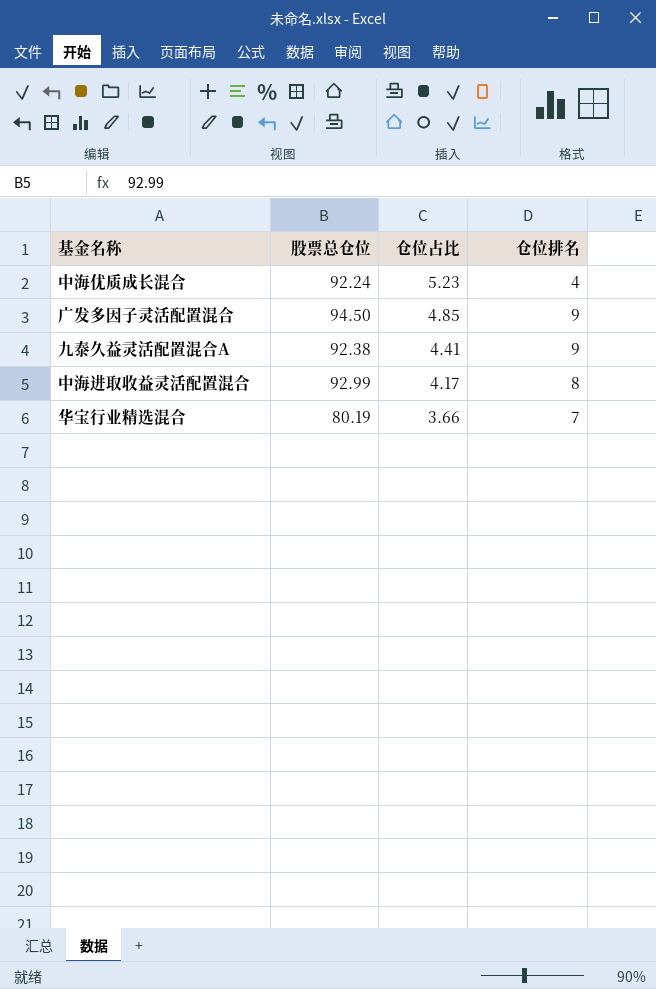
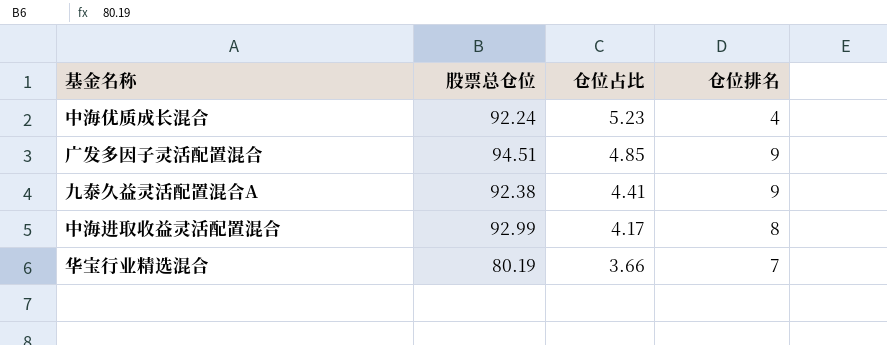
广发多因子灵活配置混合 | 股票总仓位: 94.50 -> 94.51

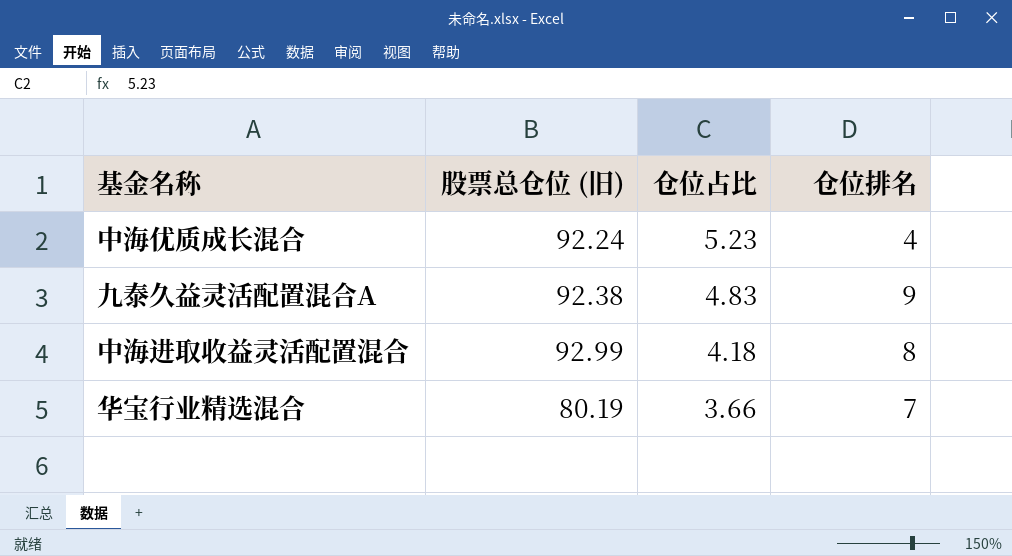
column name: 股票总仓位 -> 股票总仓位 (旧)
row 广发多因子灵活配置混合: 94.51 | 4.85 | 9 -> none
九泰久益灵活配置混合A | 仓位占比: 4.41 -> 4.83
中海进取收益灵活配置混合 | 仓位占比: 4.17 -> 4.18

